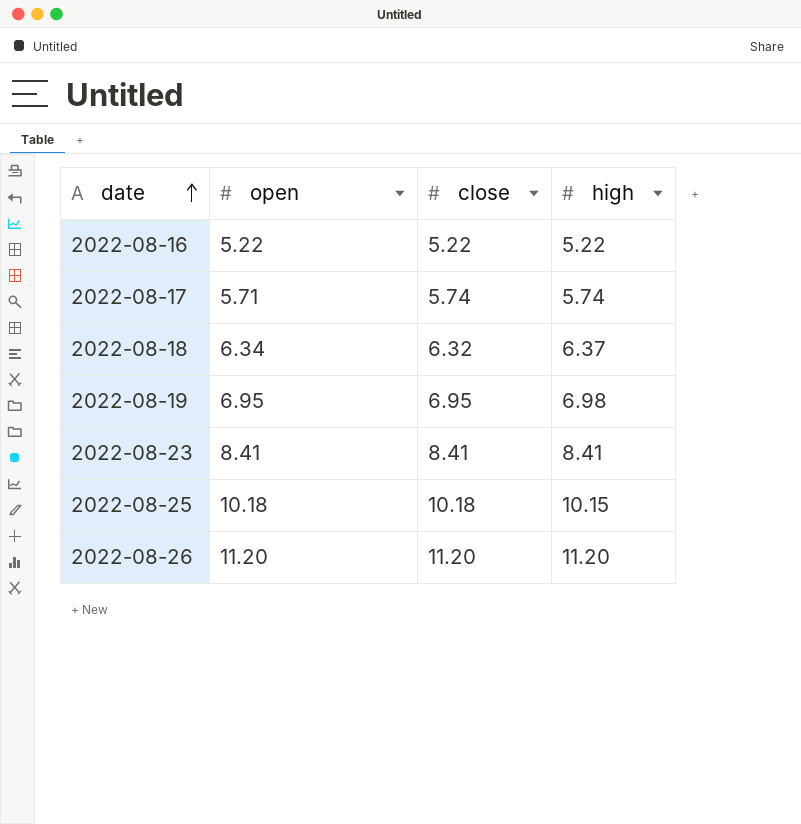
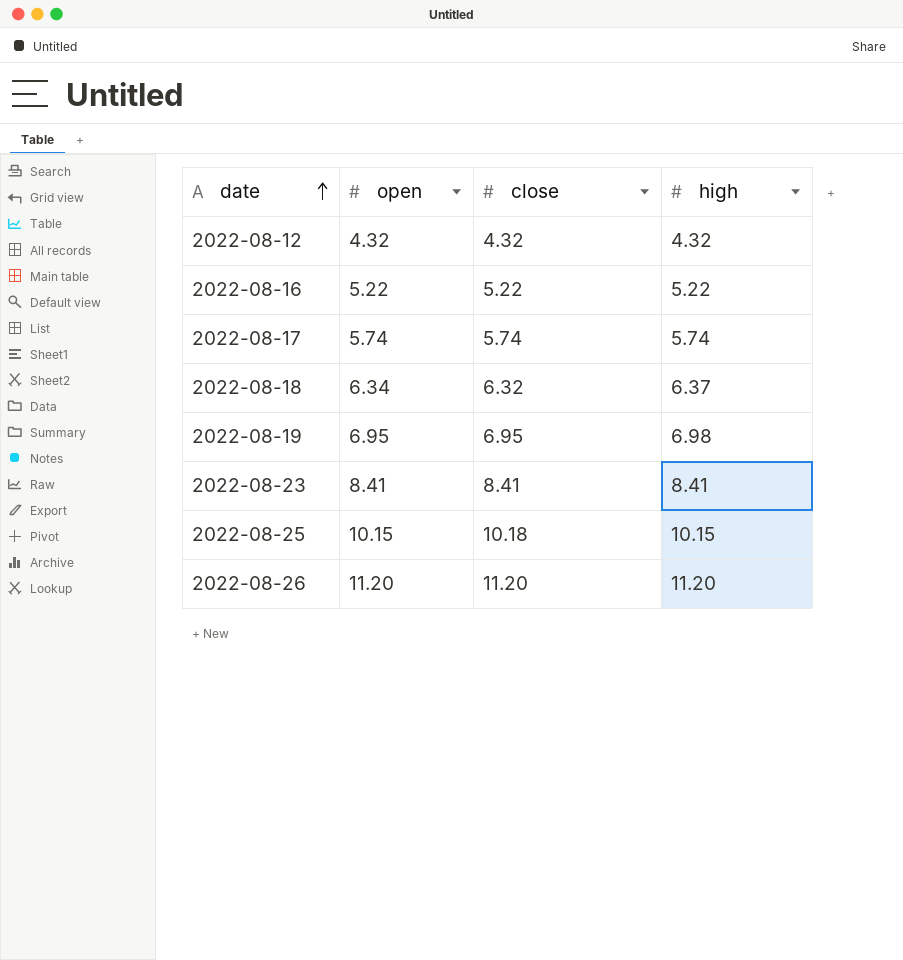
row 2022-08-12: none -> 4.32 | 4.32 | 4.32
2022-08-17 | open: 5.71 -> 5.74
2022-08-25 | open: 10.18 -> 10.15

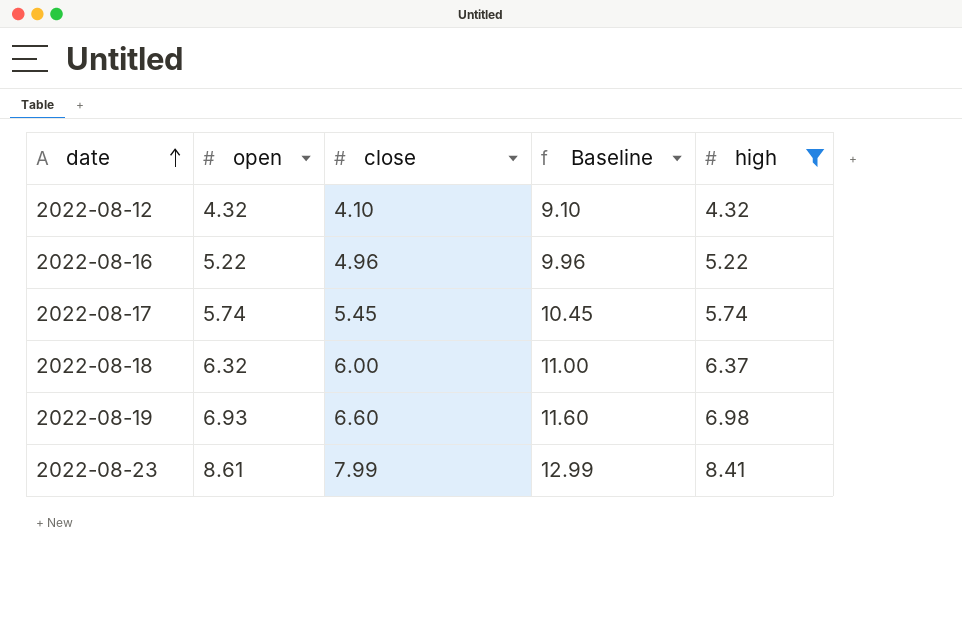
filter: none -> high <= 8.41
column Baseline | formula: none -> [close] + 5
2022-08-12 | close: 4.32 -> 4.10
2022-08-16 | close: 5.22 -> 4.96
2022-08-17 | close: 5.74 -> 5.45
2022-08-18 | open: 6.34 -> 6.32
2022-08-18 | close: 6.32 -> 6.00
2022-08-19 | open: 6.95 -> 6.93
2022-08-19 | close: 6.95 -> 6.60
2022-08-23 | open: 8.41 -> 8.61
2022-08-23 | close: 8.41 -> 7.99

